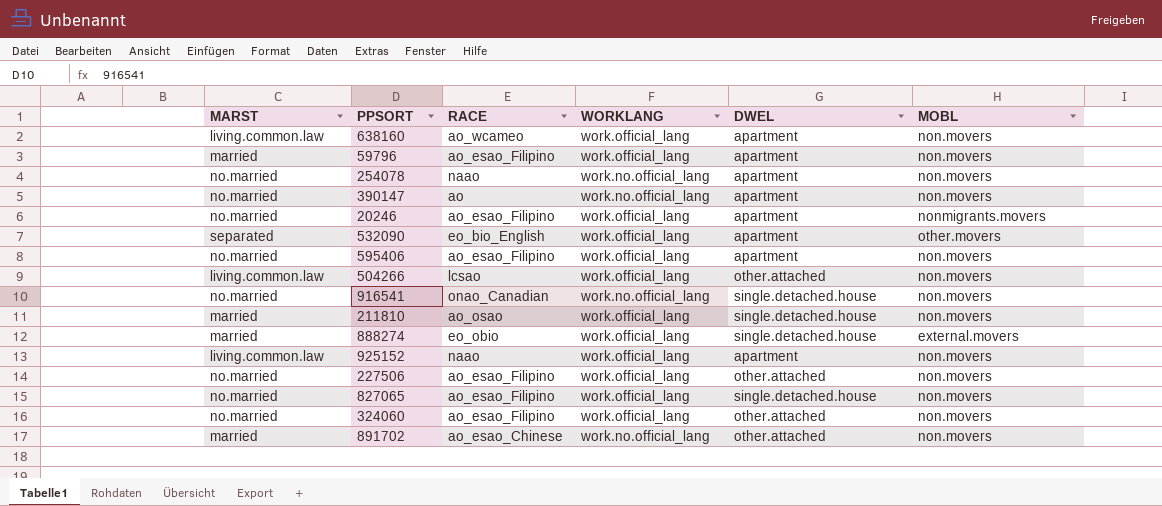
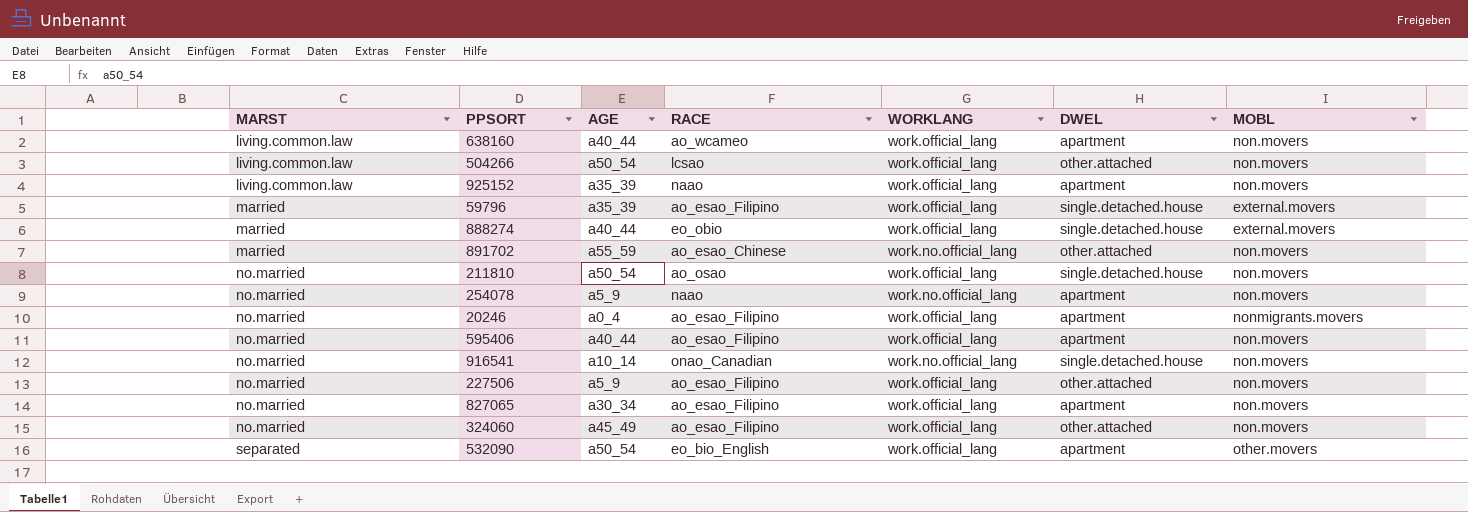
row order: none -> MARST ascending
column AGE | position: none -> 3
row 390147: no.married | ao | work.no.official_lang | apartment | non.movers -> none
59796 | DWEL: apartment -> single.detached.house
59796 | MOBL: non.movers -> external.movers
211810 | MARST: married -> no.married
827065 | DWEL: single.detached.house -> apartment

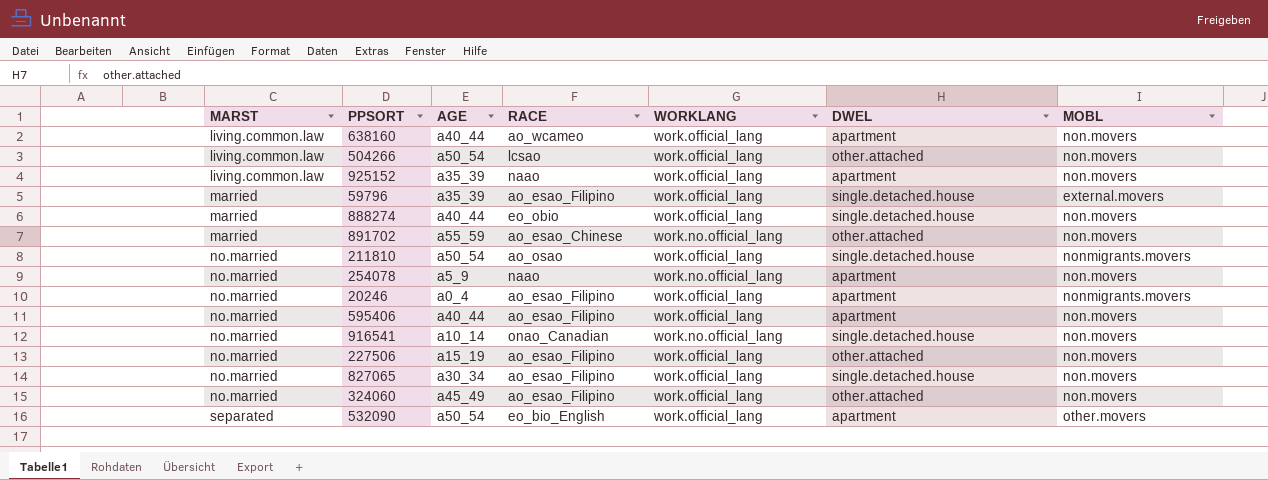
888274 | MOBL: external.movers -> non.movers
211810 | MOBL: non.movers -> nonmigrants.movers
227506 | AGE: a5_9 -> a15_19
827065 | DWEL: apartment -> single.detached.house

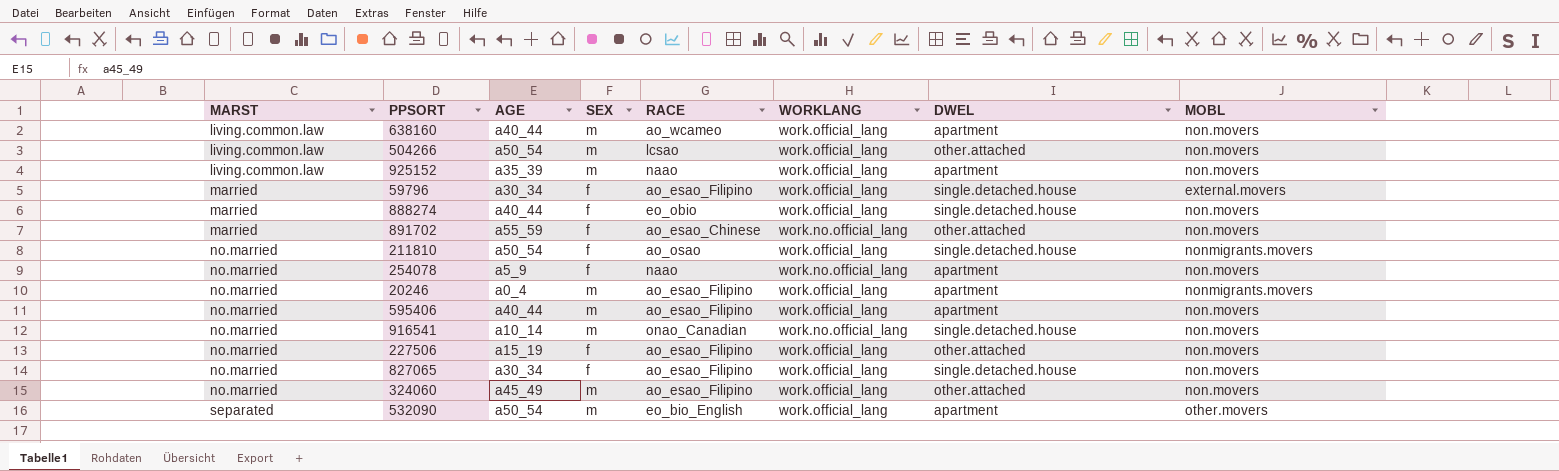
column SEX | position: none -> 4
59796 | AGE: a35_39 -> a30_34

